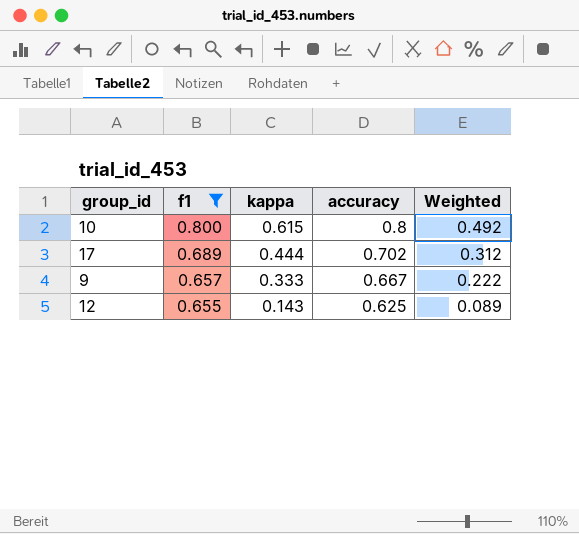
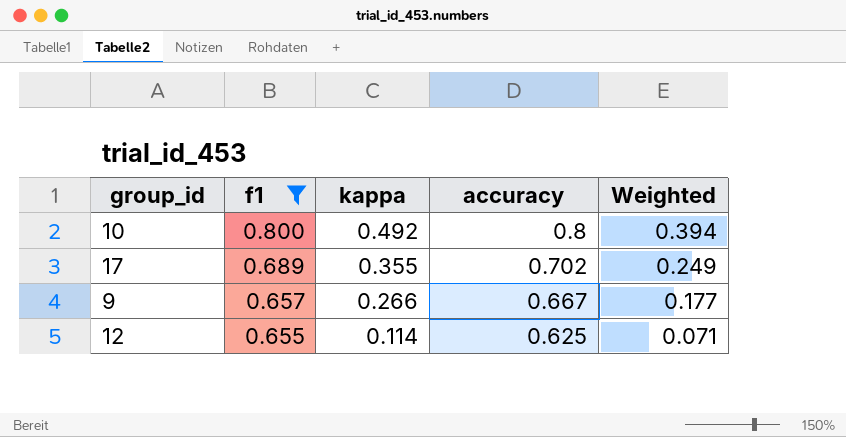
10 | kappa: 0.615 -> 0.492
10 | Weighted: 0.492 -> 0.394
17 | kappa: 0.444 -> 0.355
17 | Weighted: 0.312 -> 0.249
9 | kappa: 0.333 -> 0.266
9 | Weighted: 0.222 -> 0.177
12 | kappa: 0.143 -> 0.114
12 | Weighted: 0.089 -> 0.071

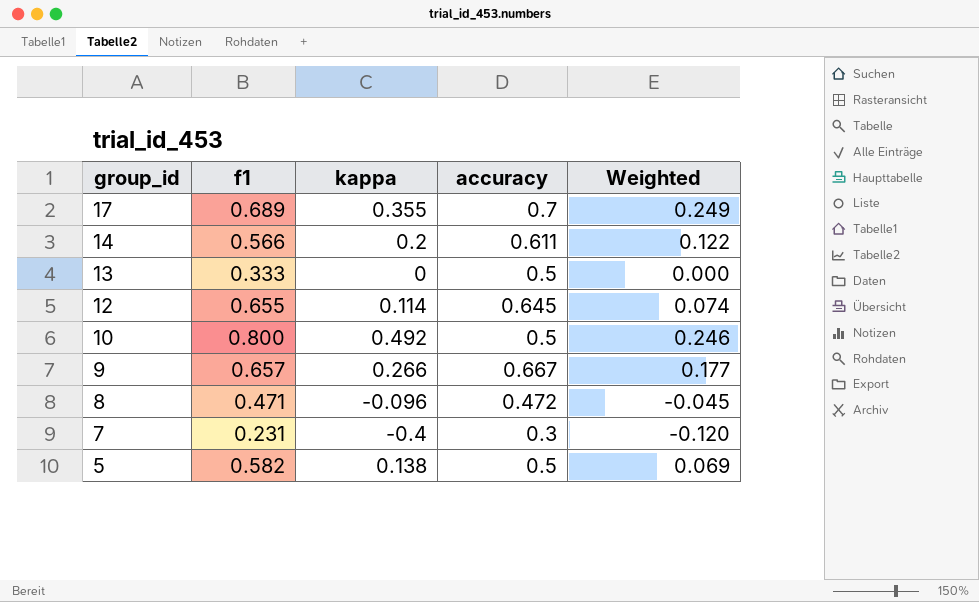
filter: f1 >= 0.655 -> none
row order: f1 descending -> group_id descending
17 | accuracy: 0.702 -> 0.7
12 | accuracy: 0.625 -> 0.645
12 | Weighted: 0.071 -> 0.074
10 | accuracy: 0.8 -> 0.5
10 | Weighted: 0.394 -> 0.246

